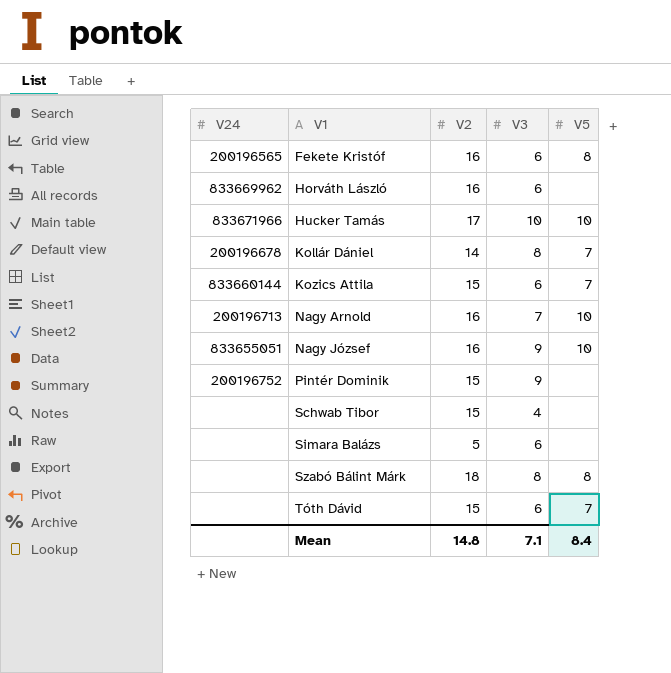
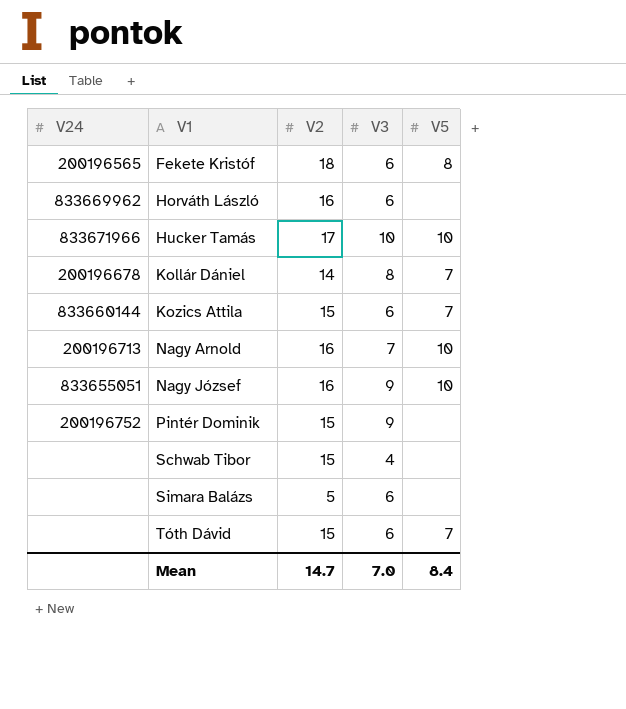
row Szabó Bálint Márk: none | 18 | 8 | 8 -> none
Fekete Kristóf | V2: 16 -> 18
Mean | V2: 14.8 -> 14.7
Mean | V3: 7.1 -> 7.0

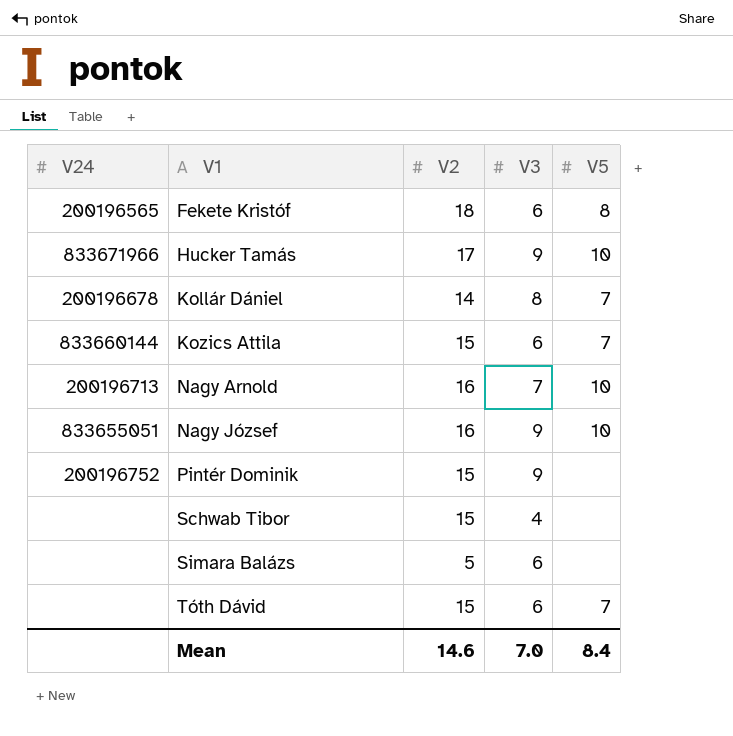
row Horváth László: 833669962 | 16 | 6 | none -> none
Hucker Tamás | V3: 10 -> 9
Mean | V2: 14.7 -> 14.6

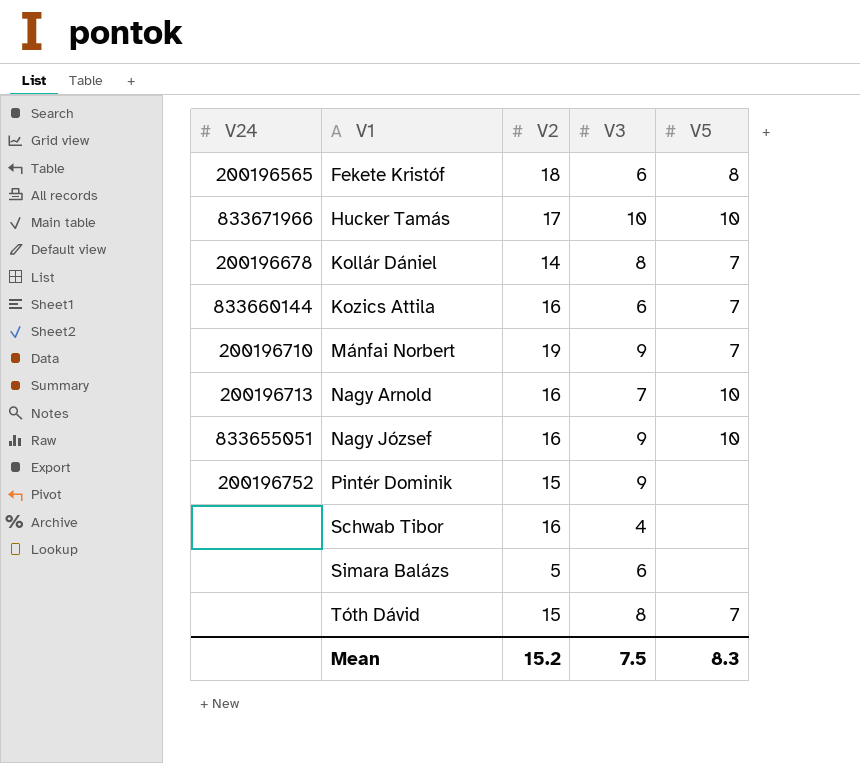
Hucker Tamás | V3: 9 -> 10
Kozics Attila | V2: 15 -> 16
row Mánfai Norbert: none -> 200196710 | 19 | 9 | 7
Schwab Tibor | V2: 15 -> 16
Tóth Dávid | V3: 6 -> 8
Mean | V2: 14.6 -> 15.2
Mean | V3: 7.0 -> 7.5
Mean | V5: 8.4 -> 8.3

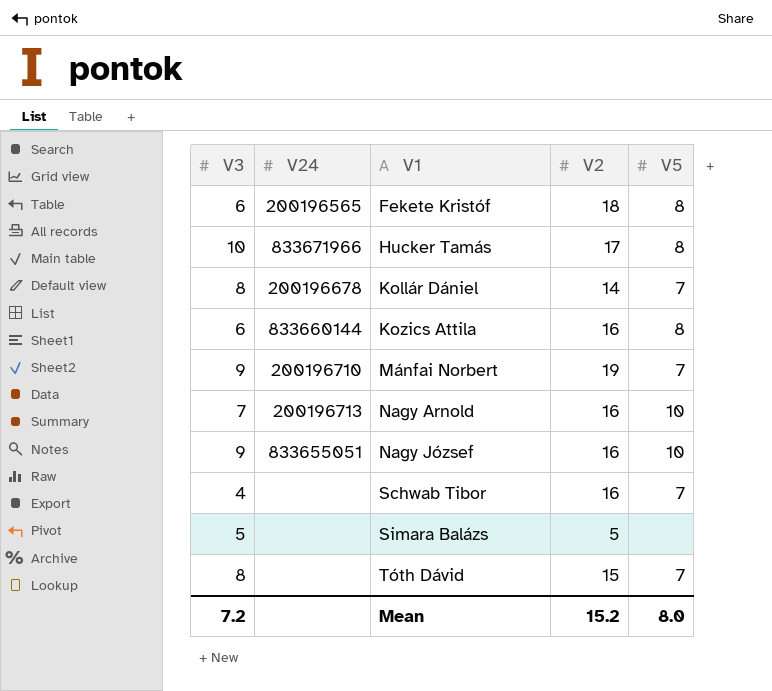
column V3 | position: 4 -> 1
row Pintér Dominik: 200196752 | 15 | 9 | none -> none
Hucker Tamás | V5: 10 -> 8
Kozics Attila | V5: 7 -> 8
Schwab Tibor | V5: none -> 7
Simara Balázs | V3: 6 -> 5
Mean | V3: 7.5 -> 7.2
Mean | V5: 8.3 -> 8.0

